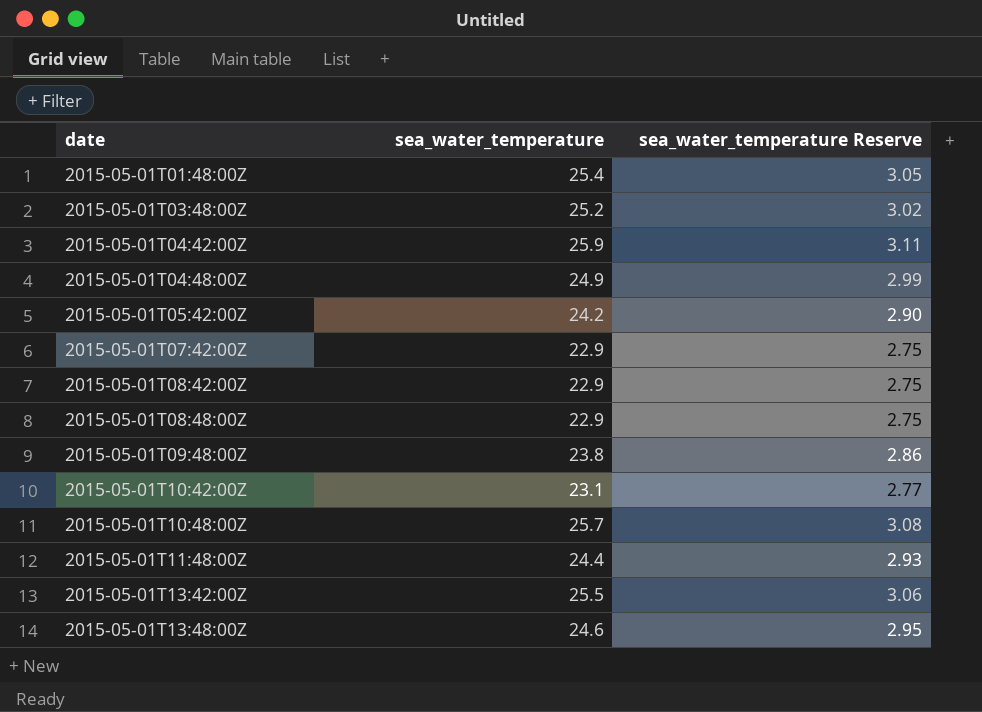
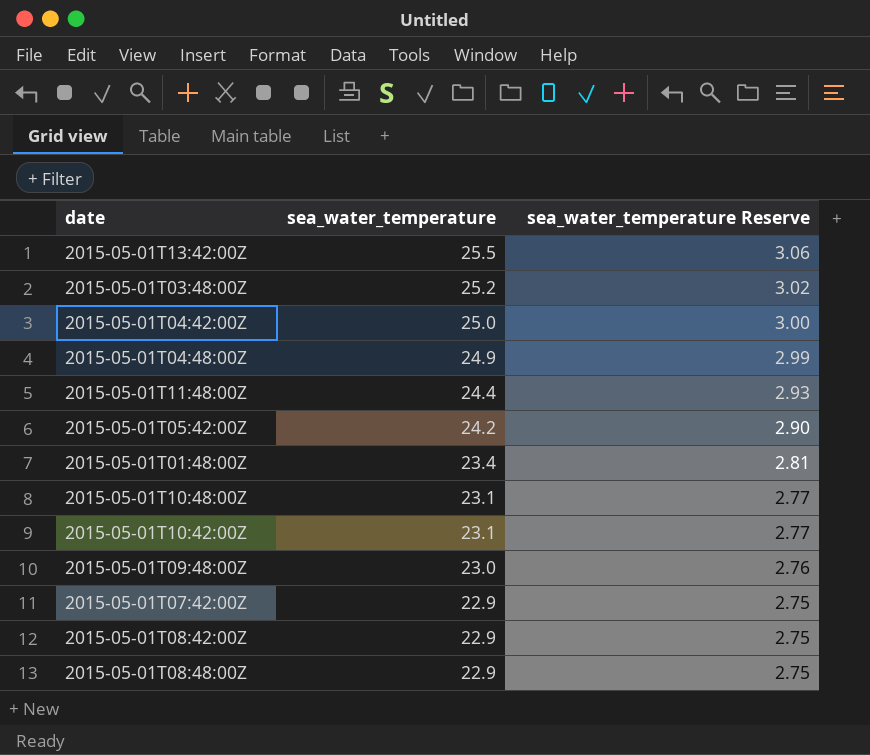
row order: date ascending -> sea_water_temperature descending
row 2015-05-01T13:48:00Z: 24.6 | 2.95 -> none
2015-05-01T04:42:00Z | sea_water_temperature: 25.9 -> 25.0
2015-05-01T04:42:00Z | sea_water_temperature Reserve: 3.11 -> 3.00
2015-05-01T01:48:00Z | sea_water_temperature: 25.4 -> 23.4
2015-05-01T01:48:00Z | sea_water_temperature Reserve: 3.05 -> 2.81
2015-05-01T10:48:00Z | sea_water_temperature: 25.7 -> 23.1
2015-05-01T10:48:00Z | sea_water_temperature Reserve: 3.08 -> 2.77
2015-05-01T09:48:00Z | sea_water_temperature: 23.8 -> 23.0
2015-05-01T09:48:00Z | sea_water_temperature Reserve: 2.86 -> 2.76

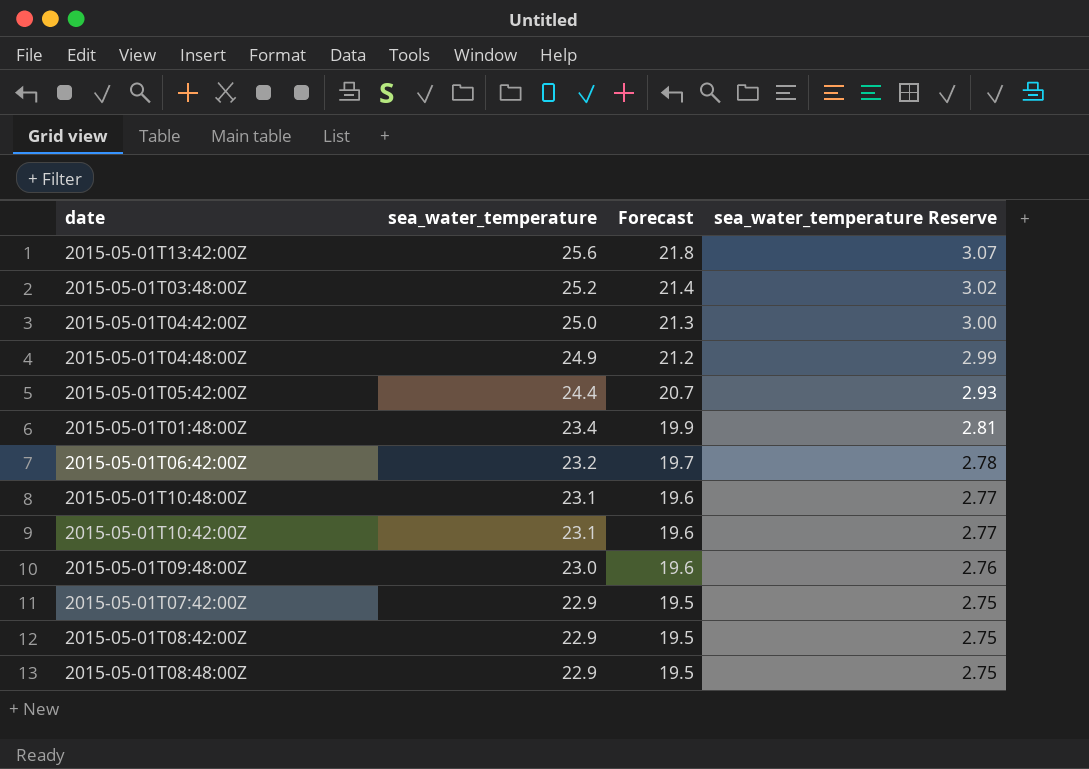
column Forecast | formula: none -> [sea_water_temperature] * 0.85
row 2015-05-01T11:48:00Z: 24.4 | 2.93 -> none
2015-05-01T13:42:00Z | sea_water_temperature: 25.5 -> 25.6
2015-05-01T13:42:00Z | sea_water_temperature Reserve: 3.06 -> 3.07
2015-05-01T05:42:00Z | sea_water_temperature: 24.2 -> 24.4
2015-05-01T05:42:00Z | sea_water_temperature Reserve: 2.90 -> 2.93
row 2015-05-01T06:42:00Z: none -> 23.2 | 19.7 | 2.78

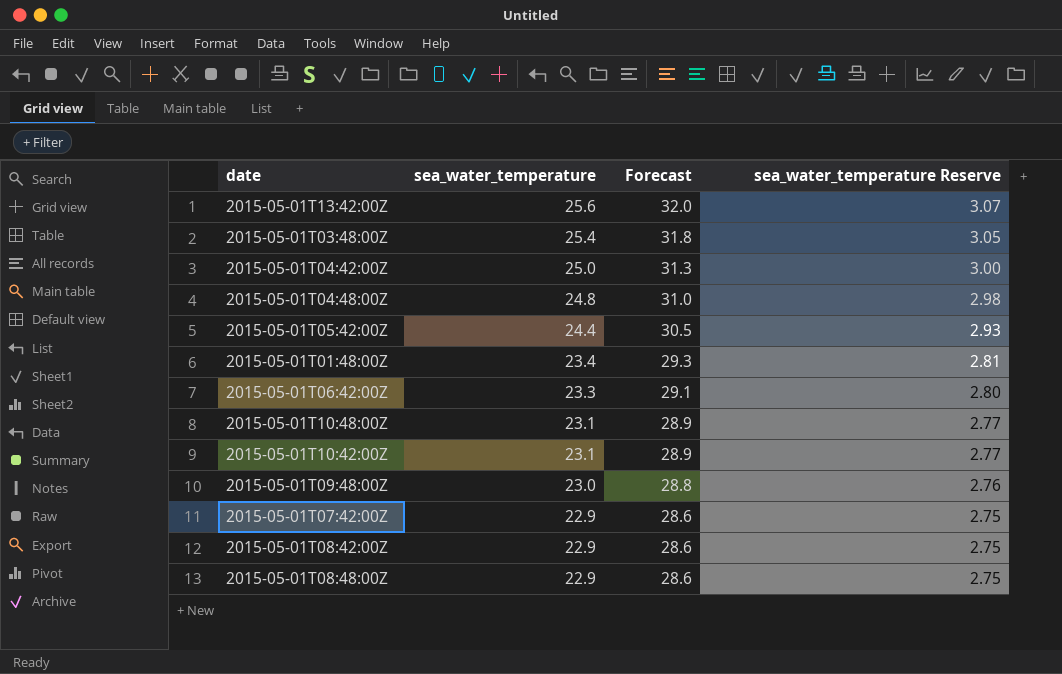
column Forecast | formula: [sea_water_temperature] * 0.85 -> [sea_water_temperature] * 1.25
2015-05-01T03:48:00Z | sea_water_temperature: 25.2 -> 25.4
2015-05-01T03:48:00Z | sea_water_temperature Reserve: 3.02 -> 3.05
2015-05-01T04:48:00Z | sea_water_temperature: 24.9 -> 24.8
2015-05-01T04:48:00Z | sea_water_temperature Reserve: 2.99 -> 2.98
2015-05-01T06:42:00Z | sea_water_temperature: 23.2 -> 23.3
2015-05-01T06:42:00Z | sea_water_temperature Reserve: 2.78 -> 2.80

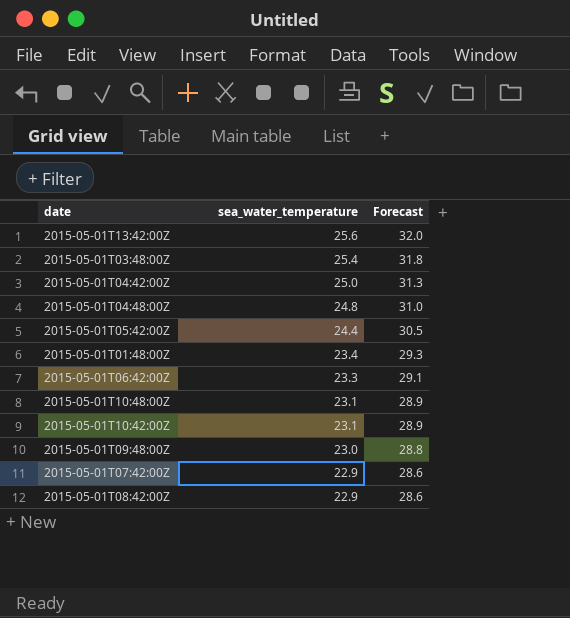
column sea_water_temperature Reserve | formula: [sea_water_temperature] * 0.12 -> none
row 2015-05-01T08:48:00Z: 22.9 | 28.6 | 2.75 -> none

